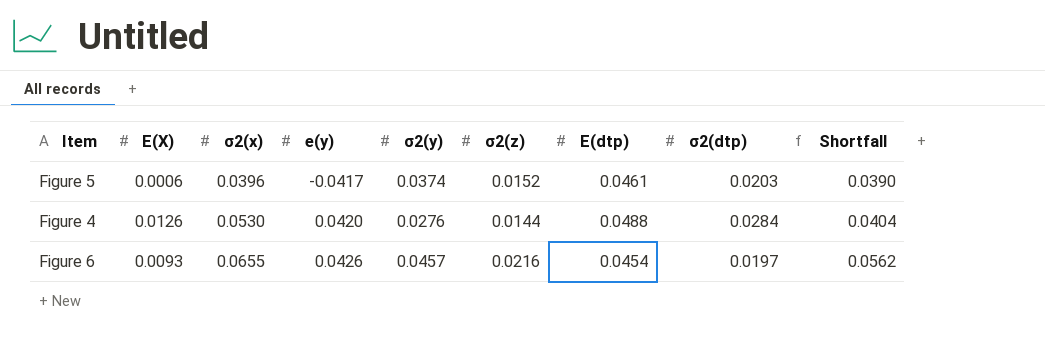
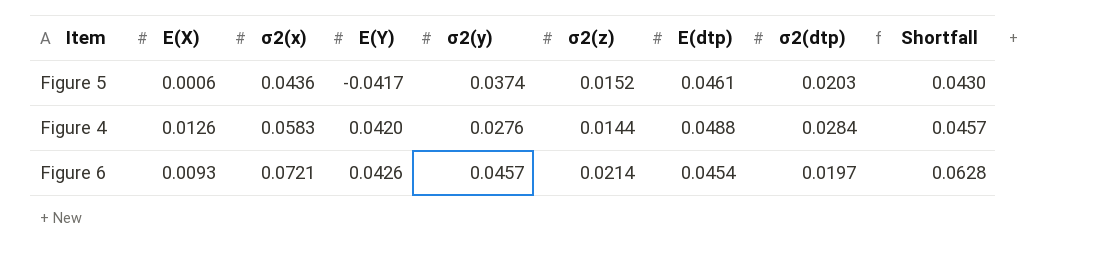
column name: e(y) -> E(Y)
Figure 5 | σ2(x): 0.0396 -> 0.0436
Figure 5 | Shortfall: 0.0390 -> 0.0430
Figure 4 | σ2(x): 0.0530 -> 0.0583
Figure 4 | Shortfall: 0.0404 -> 0.0457
Figure 6 | σ2(x): 0.0655 -> 0.0721
Figure 6 | σ2(z): 0.0216 -> 0.0214
Figure 6 | Shortfall: 0.0562 -> 0.0628

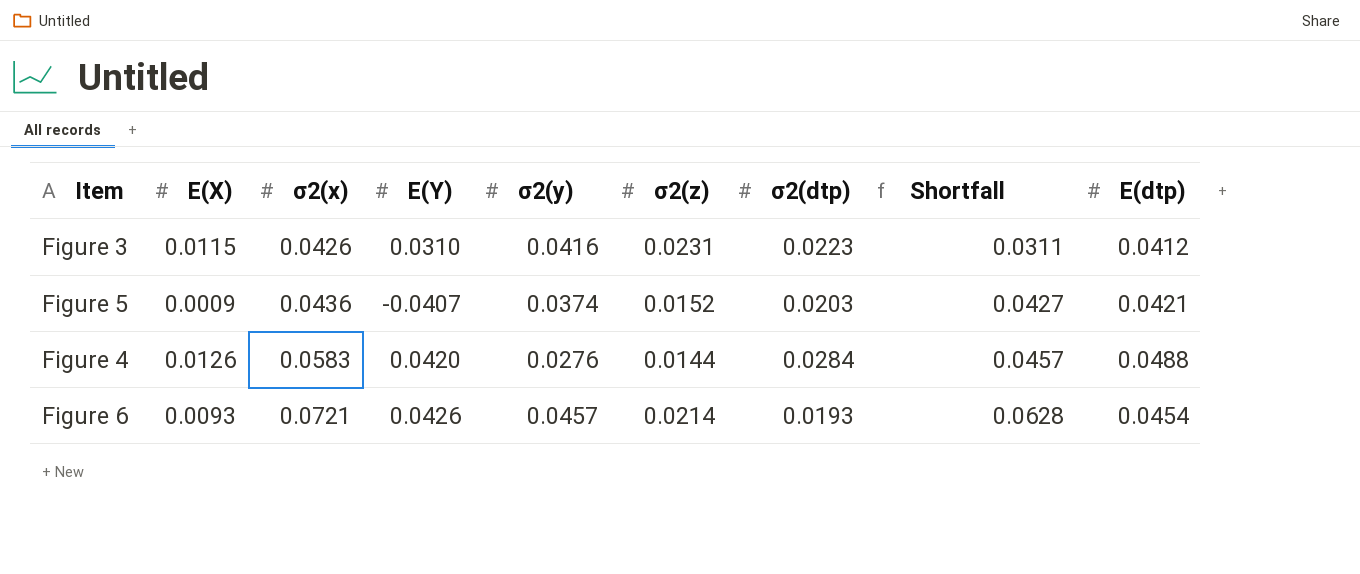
column E(dtp) | position: 7 -> 9
row Figure 3: none -> 0.0115 | 0.0426 | 0.0310 | 0.0416 | 0.0231 | 0.0223 | 0.0311 | 0.0412
Figure 5 | E(X): 0.0006 -> 0.0009
Figure 5 | E(Y): -0.0417 -> -0.0407
Figure 5 | Shortfall: 0.0430 -> 0.0427
Figure 5 | E(dtp): 0.0461 -> 0.0421
Figure 6 | σ2(dtp): 0.0197 -> 0.0193

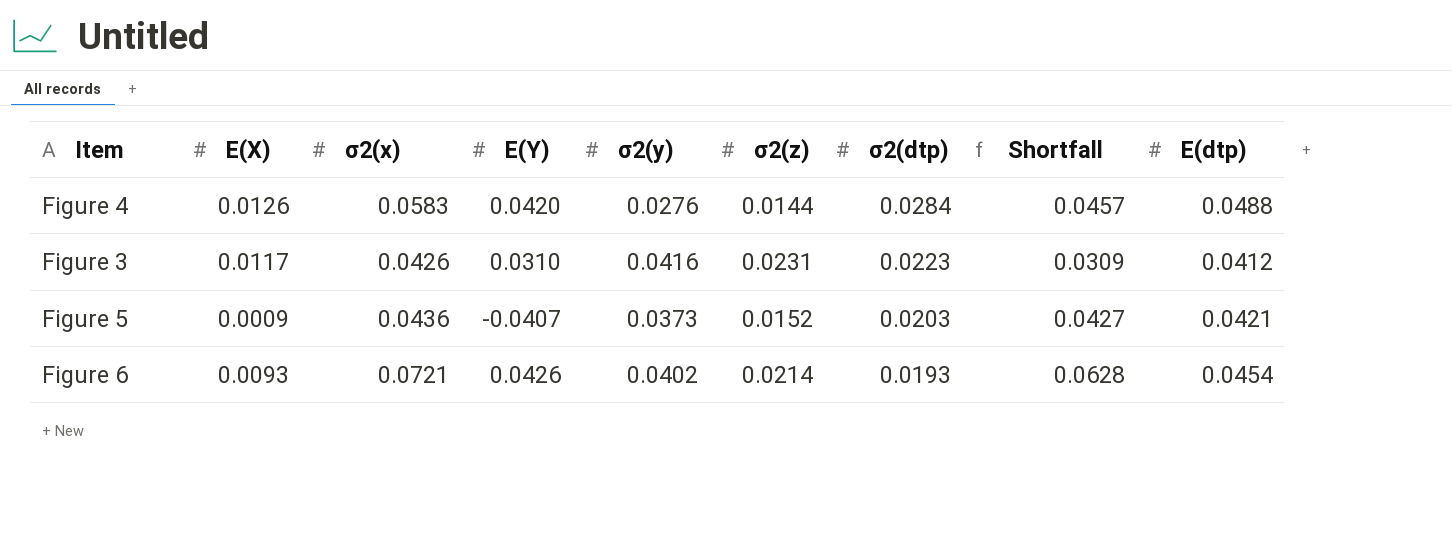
row order: σ2(x) ascending -> σ2(dtp) descending
Figure 3 | E(X): 0.0115 -> 0.0117
Figure 3 | Shortfall: 0.0311 -> 0.0309
Figure 5 | σ2(y): 0.0374 -> 0.0373
Figure 6 | σ2(y): 0.0457 -> 0.0402

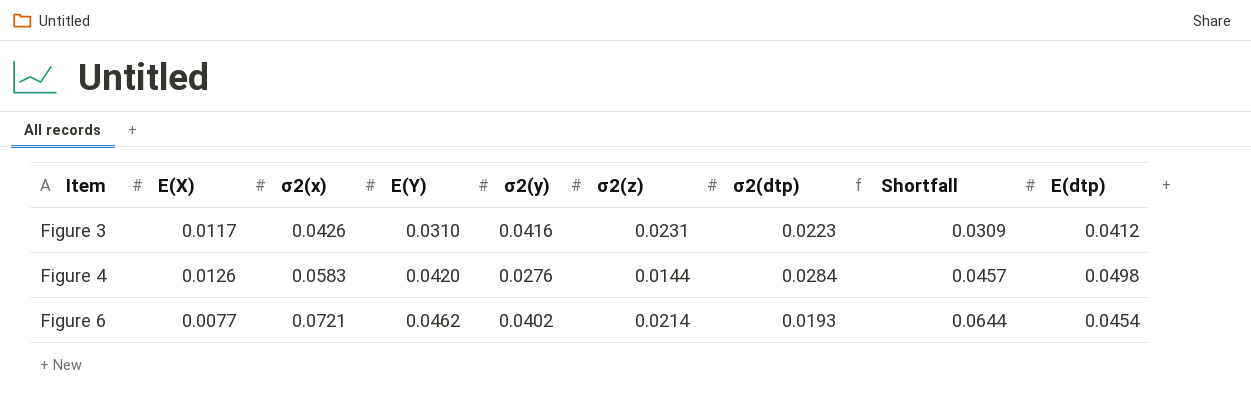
row order: σ2(dtp) descending -> Item ascending
row Figure 5: 0.0009 | 0.0436 | -0.0407 | 0.0373 | 0.0152 | 0.0203 | 0.0427 | 0.0421 -> none
Figure 4 | E(dtp): 0.0488 -> 0.0498
Figure 6 | E(X): 0.0093 -> 0.0077
Figure 6 | E(Y): 0.0426 -> 0.0462
Figure 6 | Shortfall: 0.0628 -> 0.0644

